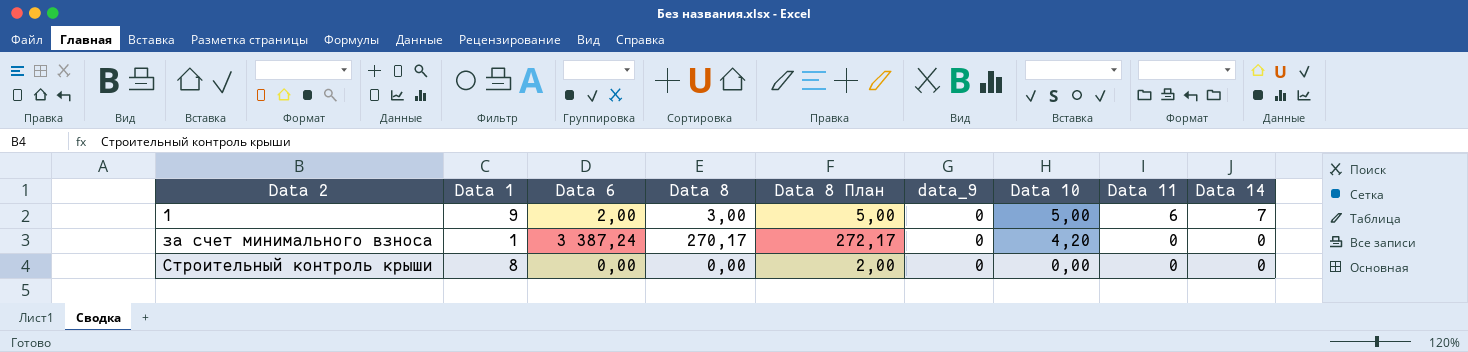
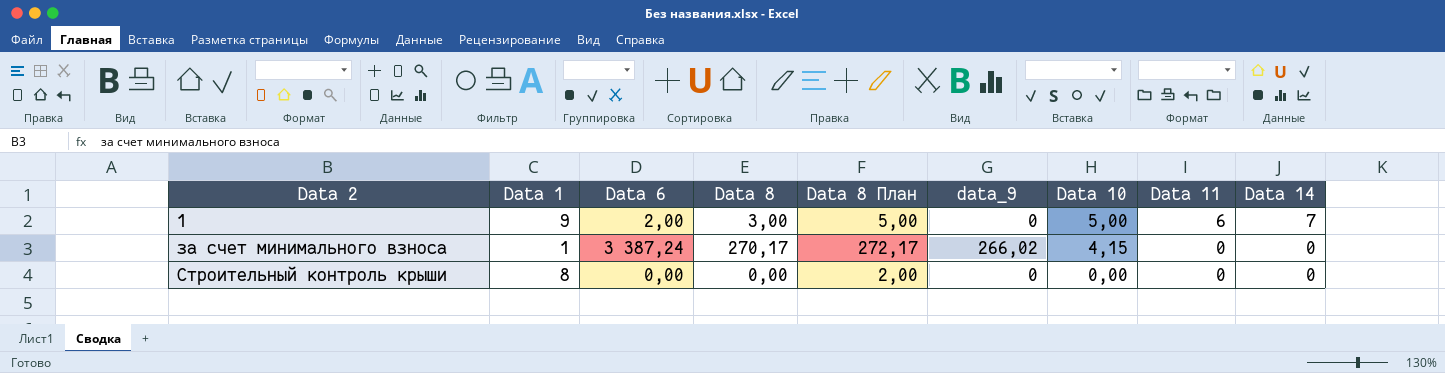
за счет минимального взноса | data_9: 0 -> 266,02
за счет минимального взноса | Data 10: 4,20 -> 4,15

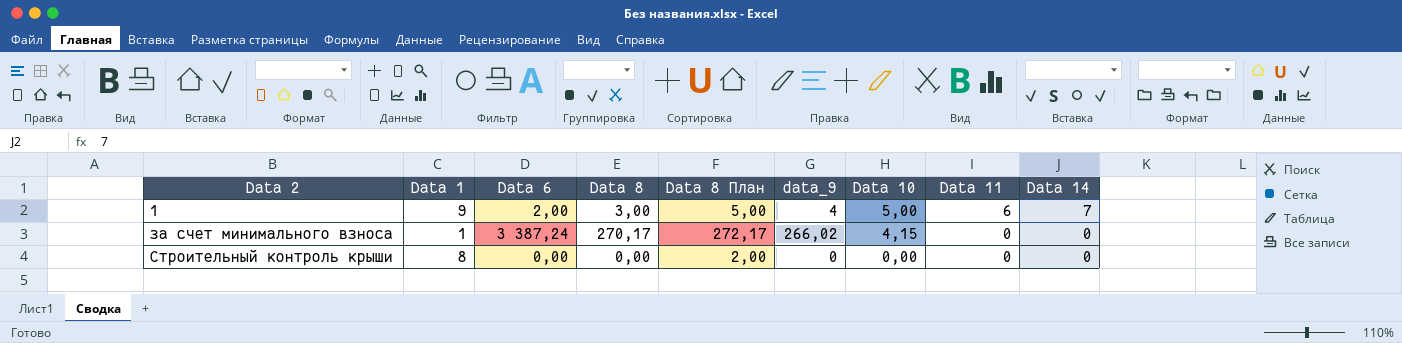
1 | data_9: 0 -> 4

